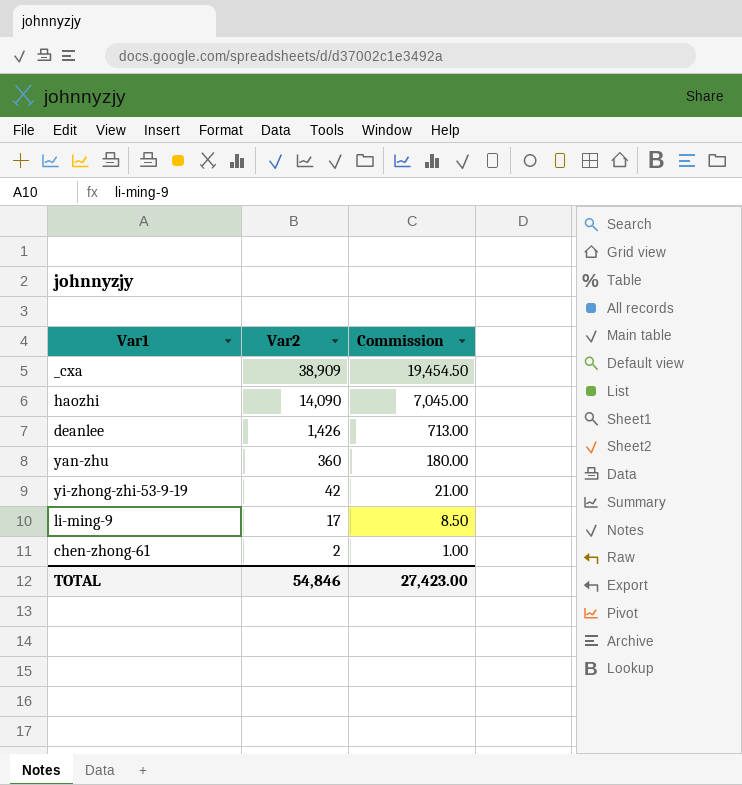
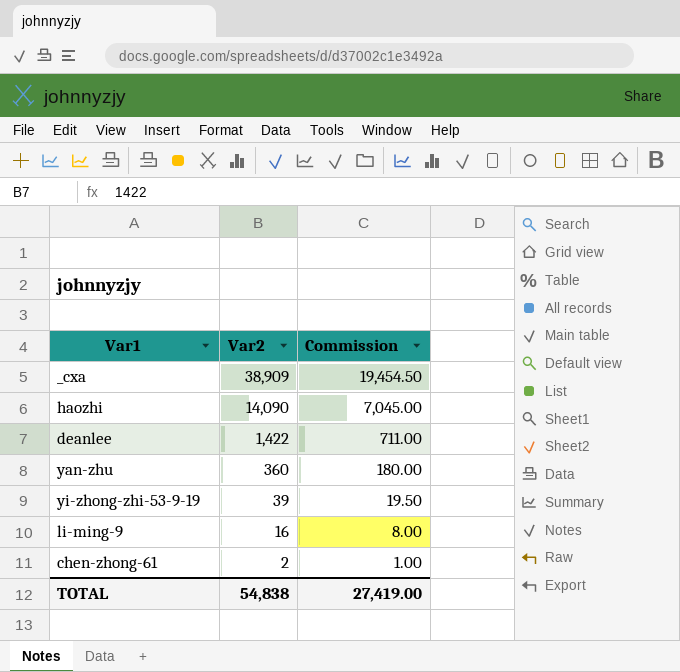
deanlee | Var2: 1,426 -> 1,422
deanlee | Commission: 713.00 -> 711.00
yi-zhong-zhi-53-9-19 | Var2: 42 -> 39
yi-zhong-zhi-53-9-19 | Commission: 21.00 -> 19.50
li-ming-9 | Var2: 17 -> 16
li-ming-9 | Commission: 8.50 -> 8.00
TOTAL | Var2: 54,846 -> 54,838
TOTAL | Commission: 27,423.00 -> 27,419.00

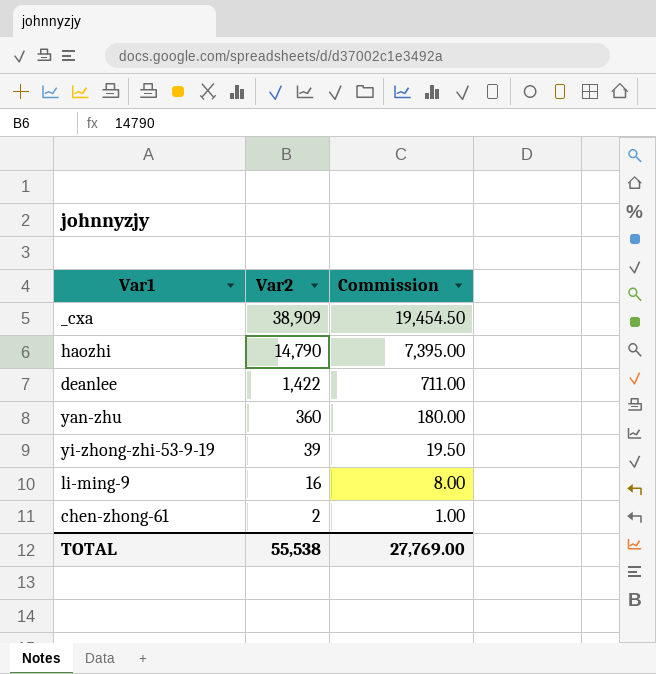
haozhi | Var2: 14,090 -> 14,790
haozhi | Commission: 7,045.00 -> 7,395.00
TOTAL | Var2: 54,838 -> 55,538
TOTAL | Commission: 27,419.00 -> 27,769.00

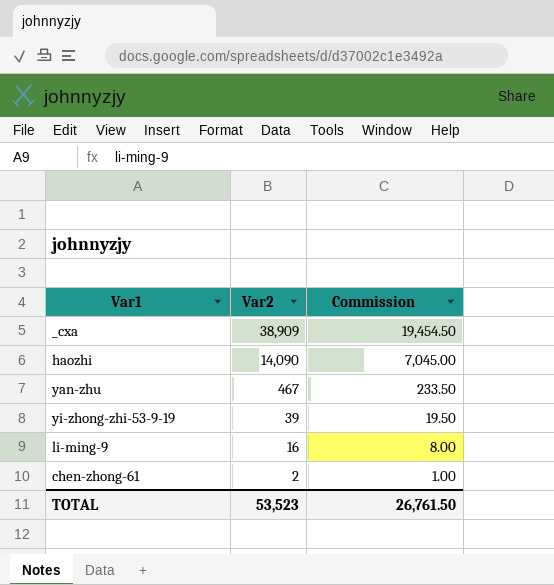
row deanlee: 1,422 | 711.00 -> none
haozhi | Var2: 14,790 -> 14,090
haozhi | Commission: 7,395.00 -> 7,045.00
yan-zhu | Var2: 360 -> 467
yan-zhu | Commission: 180.00 -> 233.50
TOTAL | Var2: 55,538 -> 53,523
TOTAL | Commission: 27,769.00 -> 26,761.50

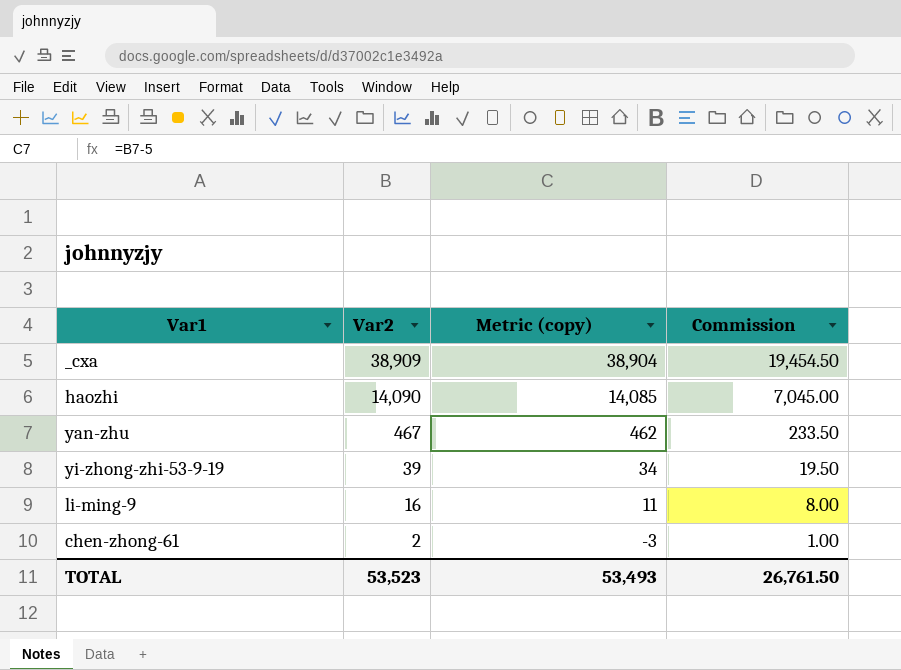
column Metric (copy) | formula: none -> [Var2] - 5

